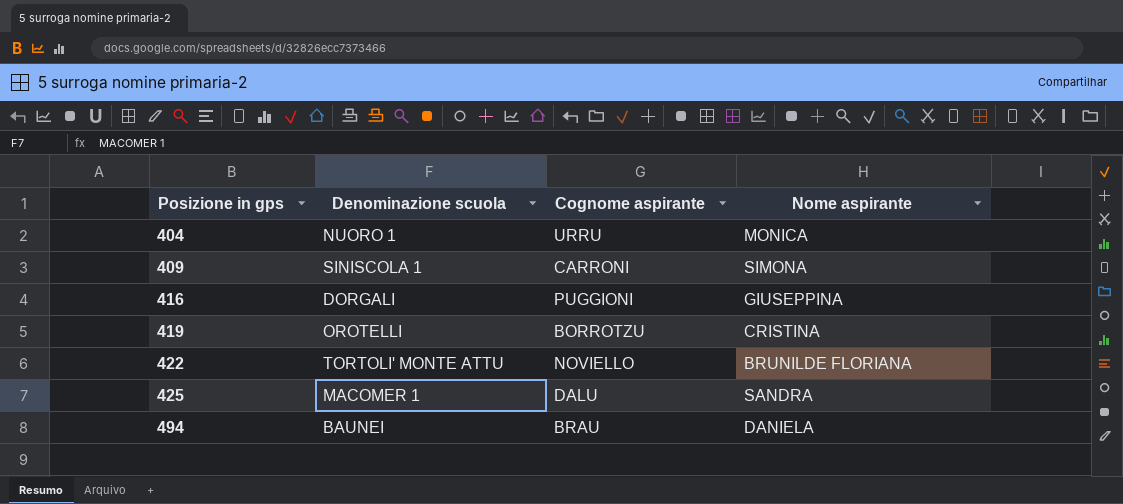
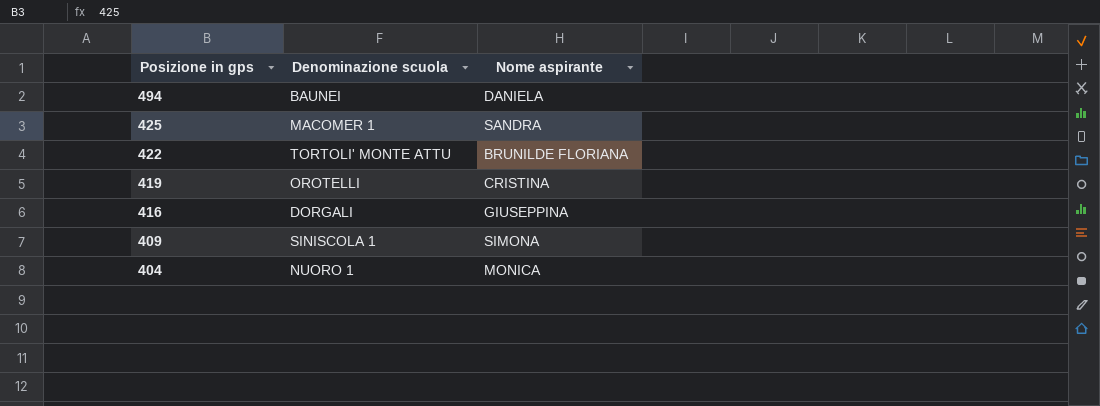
row order: Posizione in gps ascending -> Posizione in gps descending
column Cognome aspirante | position: 3 -> none

